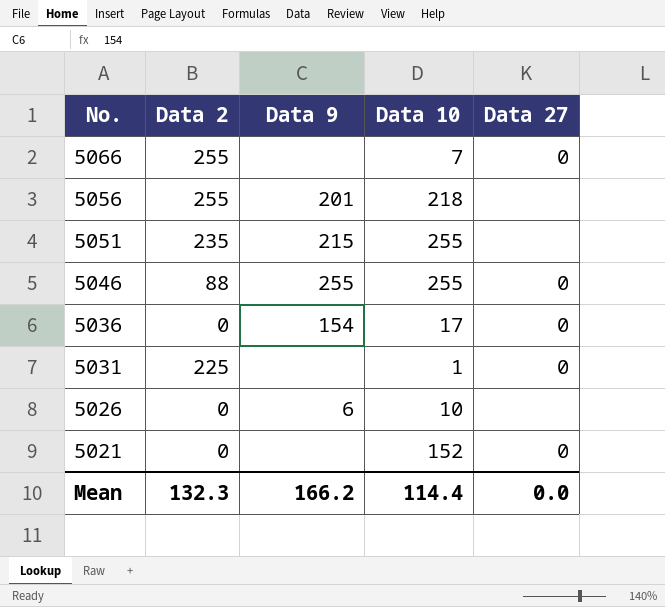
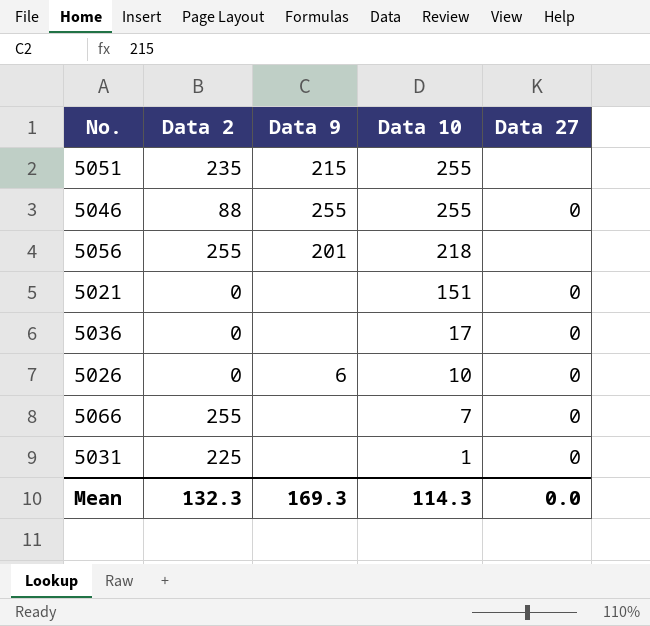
row order: No. descending -> Data 10 descending
5021 | Data 10: 152 -> 151
5036 | Data 9: 154 -> none
5026 | Data 27: none -> 0
Mean | Data 9: 166.2 -> 169.3
Mean | Data 10: 114.4 -> 114.3

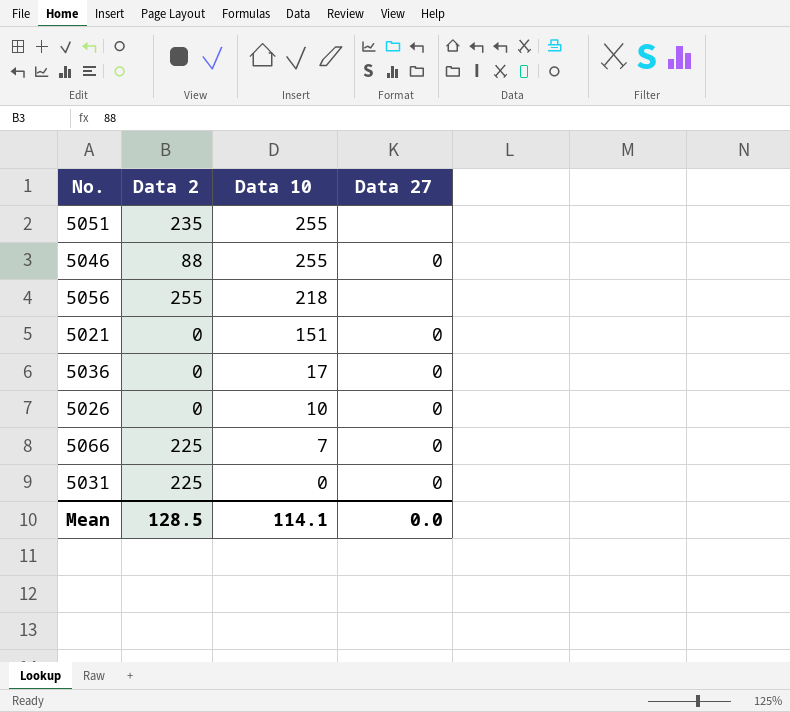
column Data 9 | position: 3 -> none
5066 | Data 2: 255 -> 225
5031 | Data 10: 1 -> 0
Mean | Data 2: 132.3 -> 128.5
Mean | Data 10: 114.3 -> 114.1

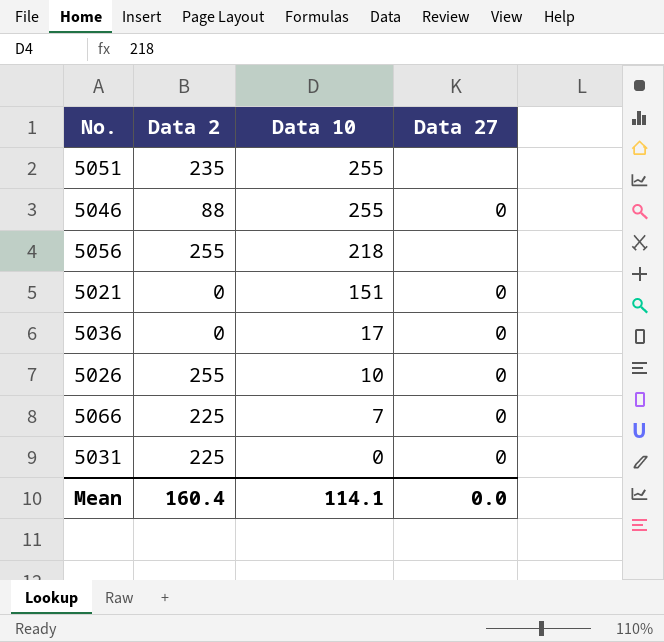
5026 | Data 2: 0 -> 255
Mean | Data 2: 128.5 -> 160.4

